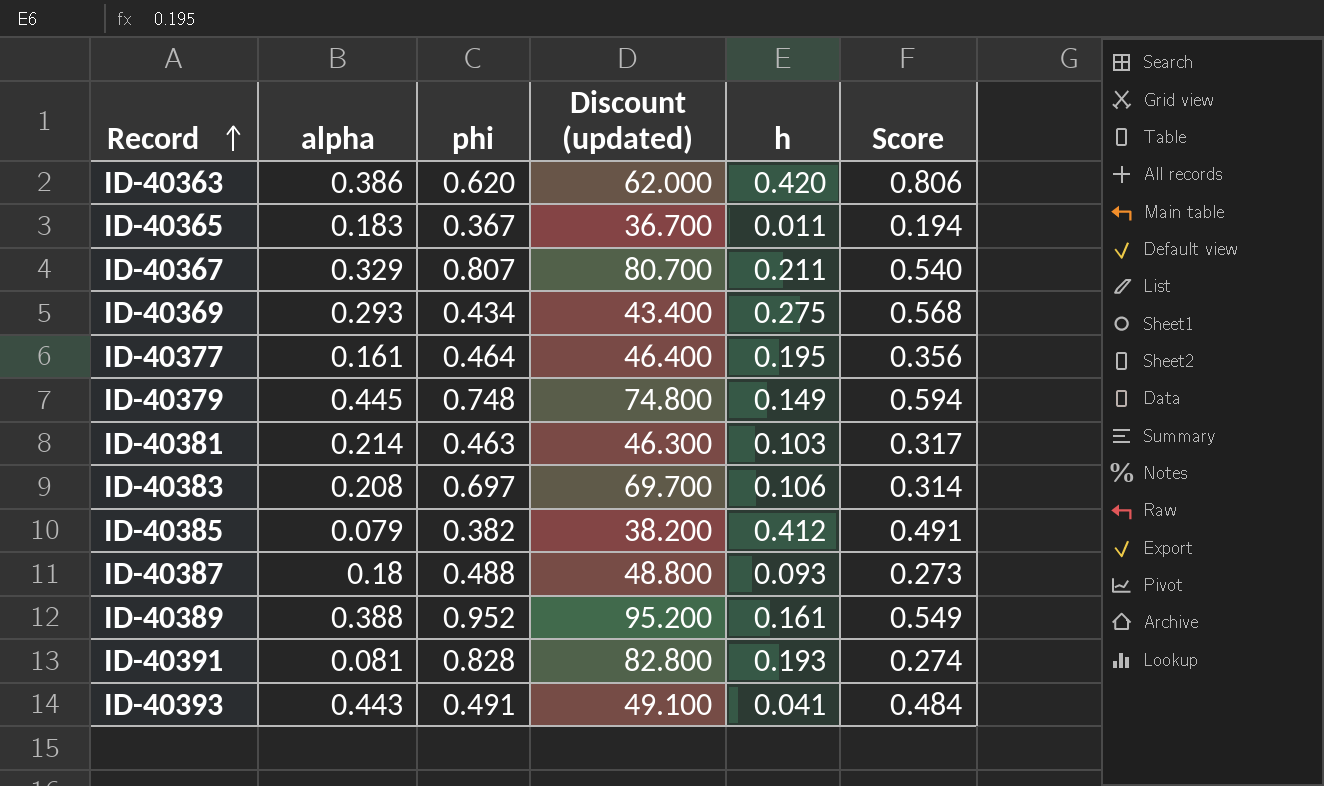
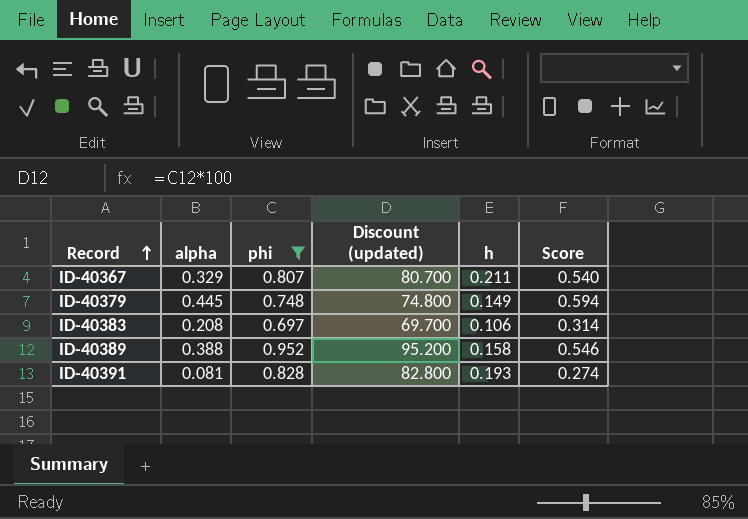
filter: none -> phi >= 0.697
ID-40389 | h: 0.161 -> 0.158
ID-40389 | Score: 0.549 -> 0.546

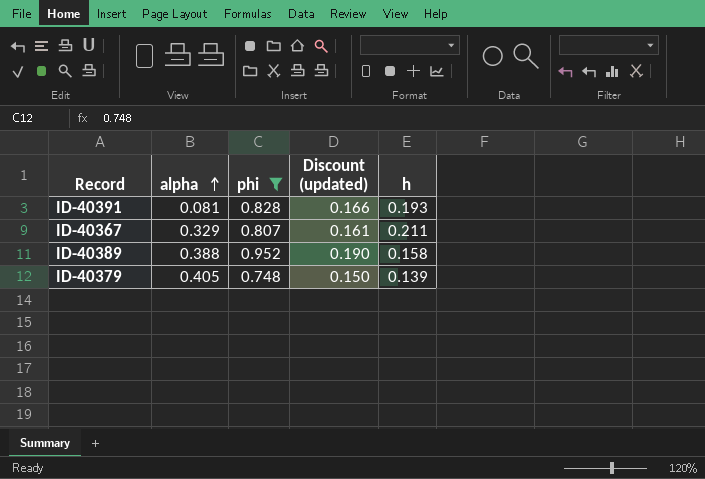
row order: Record ascending -> alpha ascending
column Score | formula: [alpha] + [h] -> none
column Discount (updated) | formula: [phi] * 100 -> [phi] * 0.2
row ID-40383: 0.208 | 0.697 | 69.700 | 0.106 | 0.314 -> none
ID-40379 | alpha: 0.445 -> 0.405
ID-40379 | h: 0.149 -> 0.139

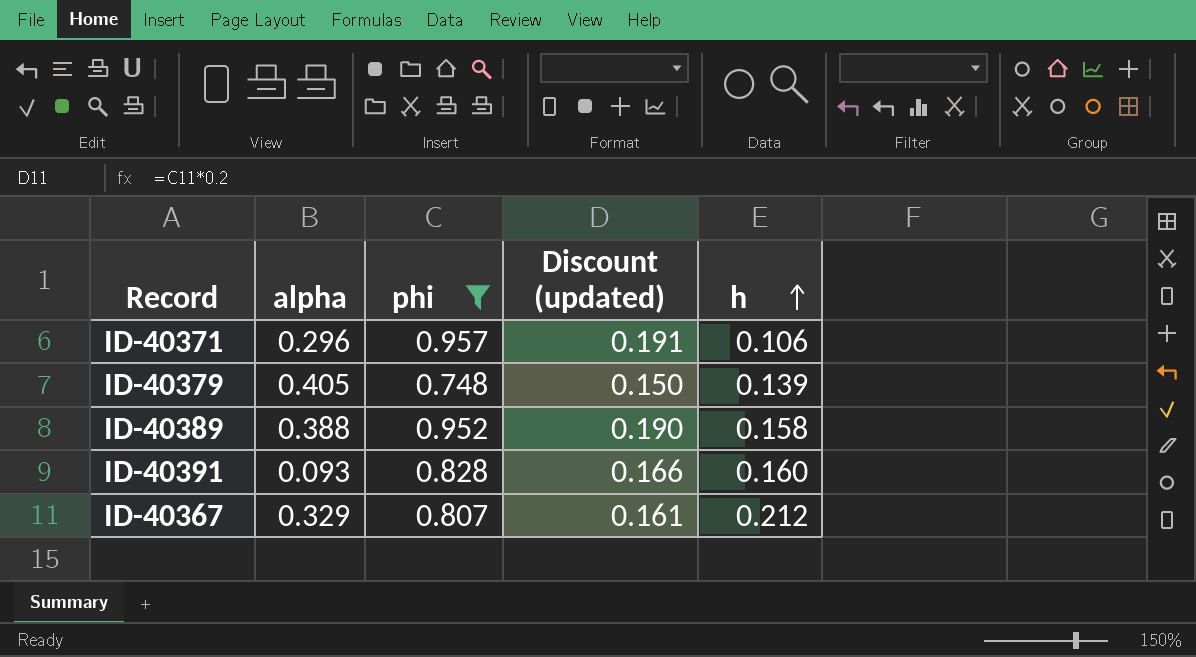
row order: alpha ascending -> h ascending
row ID-40371: none -> 0.296 | 0.957 | 0.191 | 0.106
ID-40391 | alpha: 0.081 -> 0.093
ID-40391 | h: 0.193 -> 0.160
ID-40367 | h: 0.211 -> 0.212

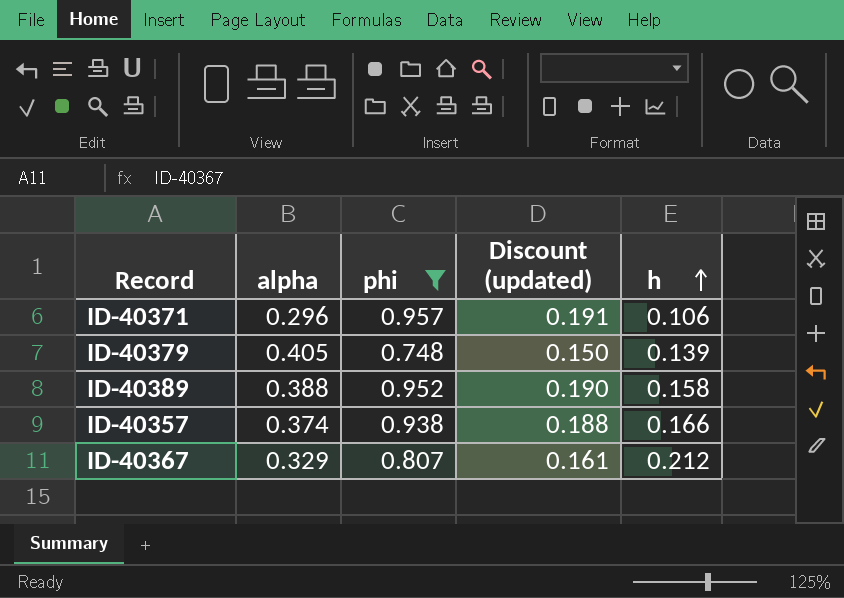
row ID-40391: 0.093 | 0.828 | 0.166 | 0.160 -> none
row ID-40357: none -> 0.374 | 0.938 | 0.188 | 0.166

